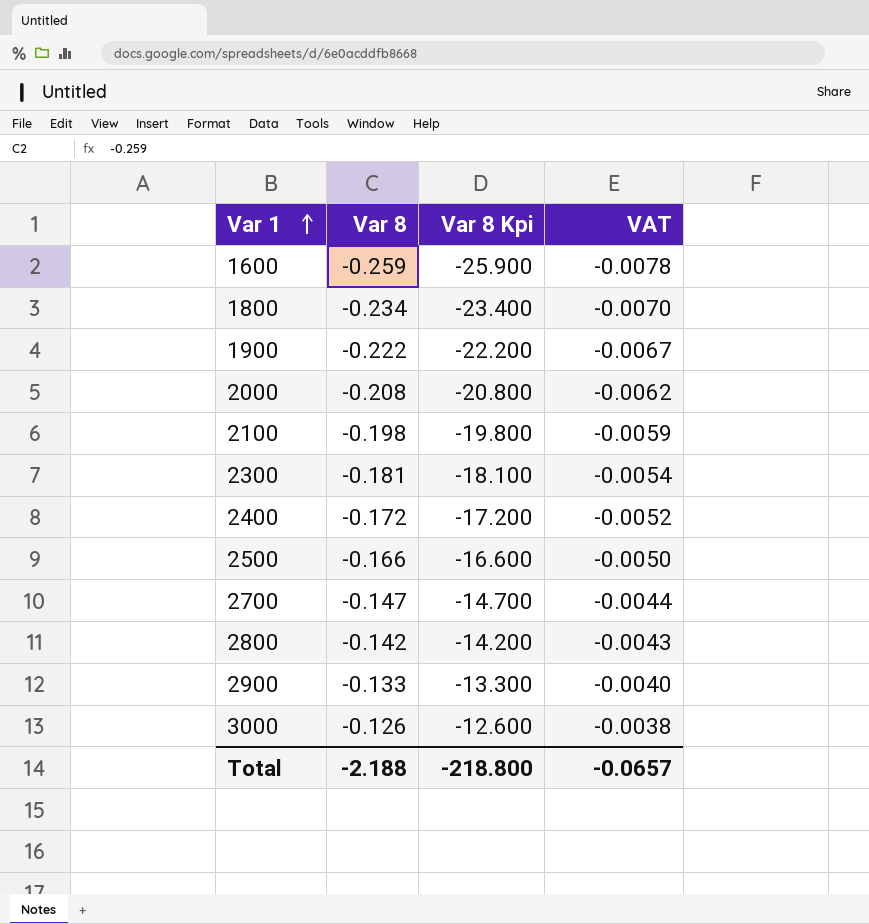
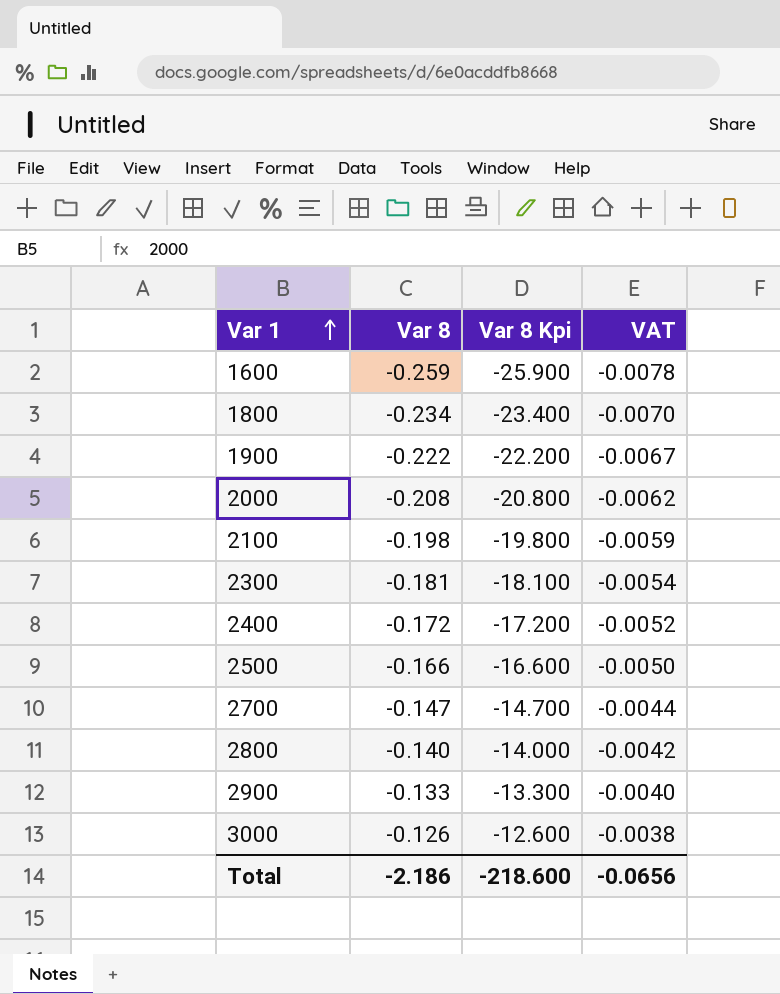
2800 | Var 8: -0.142 -> -0.140
2800 | Var 8 Kpi: -14.200 -> -14.000
2800 | VAT: -0.0043 -> -0.0042
Total | Var 8: -2.188 -> -2.186
Total | Var 8 Kpi: -218.800 -> -218.600
Total | VAT: -0.0657 -> -0.0656

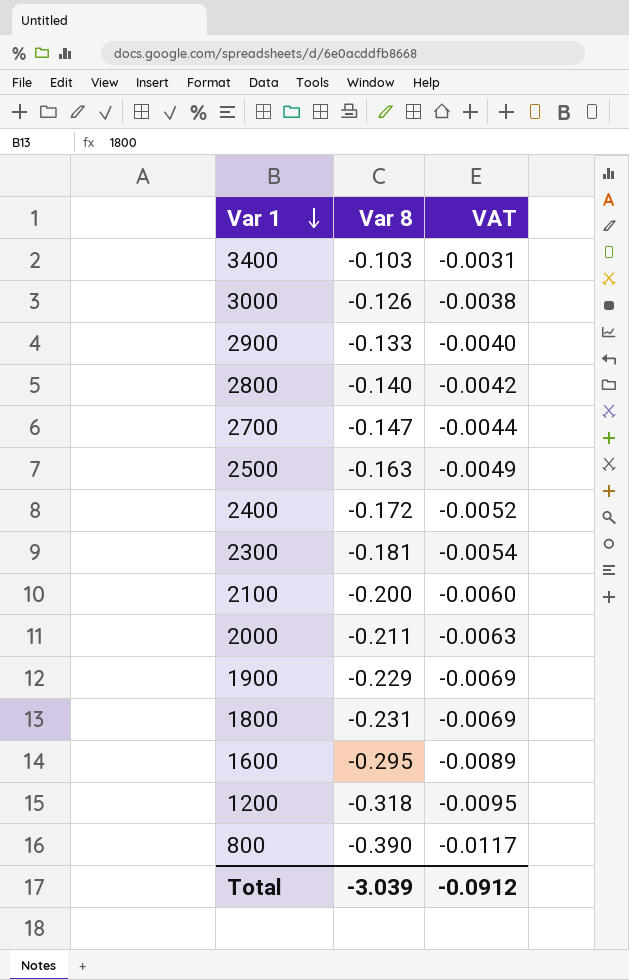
row order: Var 1 ascending -> Var 1 descending
column Var 8 Kpi | formula: [Var 8] * 100 -> none
row 3400: none -> -0.103 | -0.0031
2500 | Var 8: -0.166 -> -0.163
2500 | VAT: -0.0050 -> -0.0049
2100 | Var 8: -0.198 -> -0.200
2100 | VAT: -0.0059 -> -0.0060
2000 | Var 8: -0.208 -> -0.211
2000 | VAT: -0.0062 -> -0.0063
1900 | Var 8: -0.222 -> -0.229
1900 | VAT: -0.0067 -> -0.0069
1800 | Var 8: -0.234 -> -0.231
1800 | VAT: -0.0070 -> -0.0069
1600 | Var 8: -0.259 -> -0.295
1600 | VAT: -0.0078 -> -0.0089
row 1200: none -> -0.318 | -0.0095
row 800: none -> -0.390 | -0.0117
Total | Var 8: -2.186 -> -3.039
Total | VAT: -0.0656 -> -0.0912

